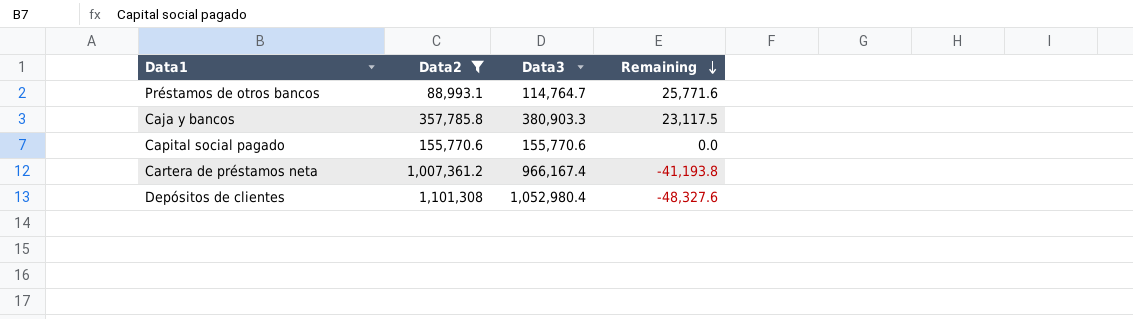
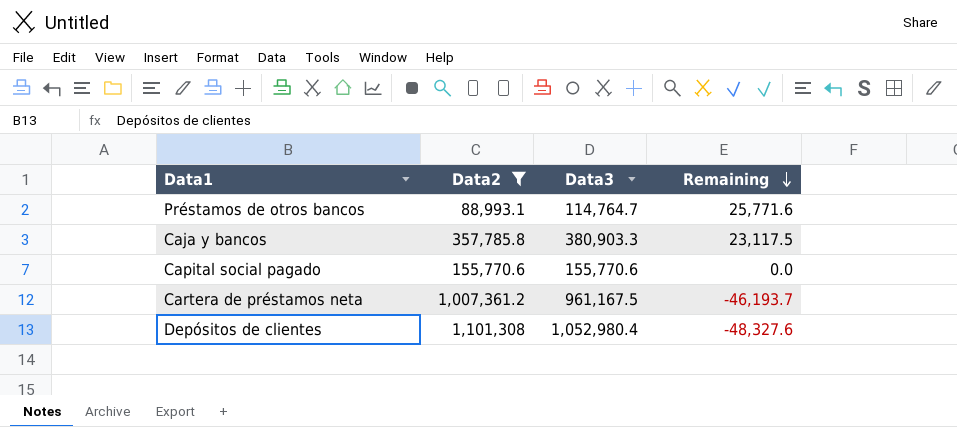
Cartera de préstamos neta | Data3: 966,167.4 -> 961,167.5
Cartera de préstamos neta | Remaining: -41,193.8 -> -46,193.7

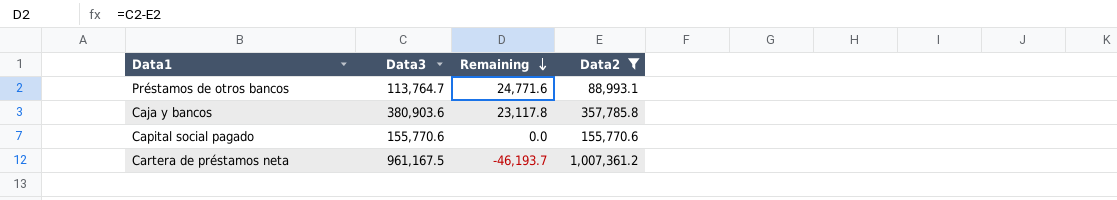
column Data2 | position: 2 -> 4
row Depósitos de clientes: 1,101,308 | 1,052,980.4 | -48,327.6 -> none
Préstamos de otros bancos | Data3: 114,764.7 -> 113,764.7
Préstamos de otros bancos | Remaining: 25,771.6 -> 24,771.6
Caja y bancos | Data3: 380,903.3 -> 380,903.6
Caja y bancos | Remaining: 23,117.5 -> 23,117.8

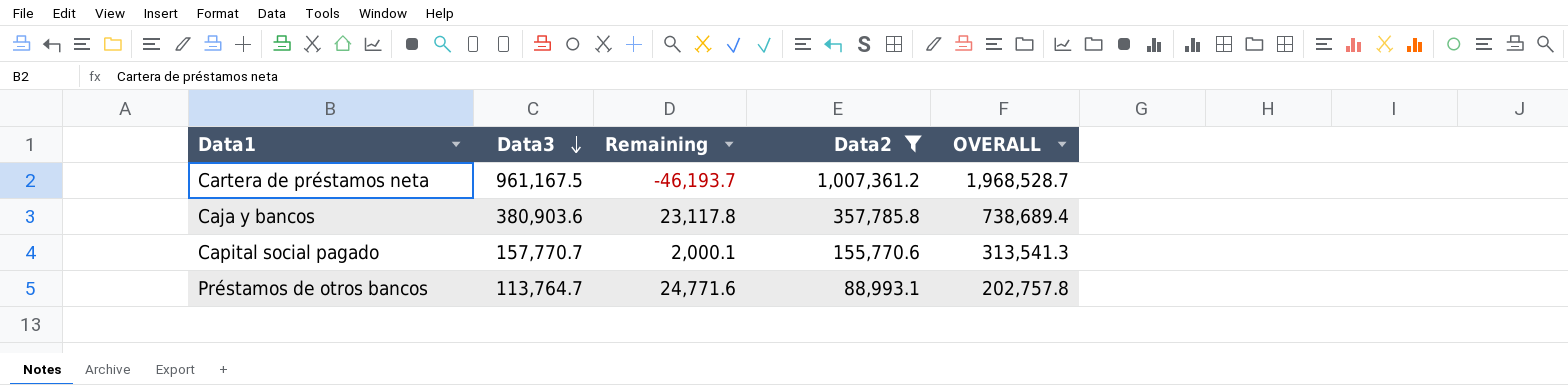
row order: Remaining descending -> Data3 descending
column OVERALL | formula: none -> [Data3] + [Data2]
Capital social pagado | Data3: 155,770.6 -> 157,770.7
Capital social pagado | Remaining: 0.0 -> 2,000.1

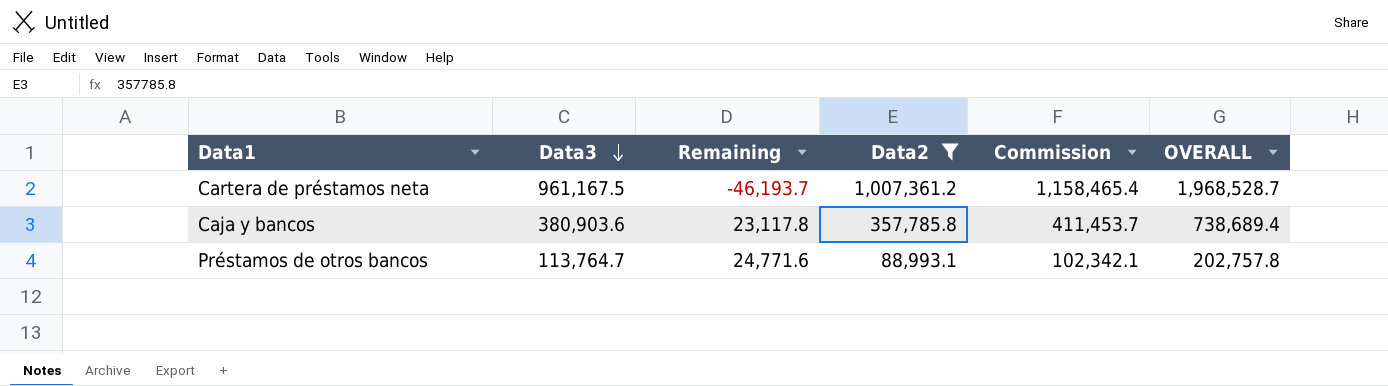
column Commission | formula: none -> [Data2] * 1.15
row Capital social pagado: 157,770.7 | 2,000.1 | 155,770.6 | 313,541.3 -> none

